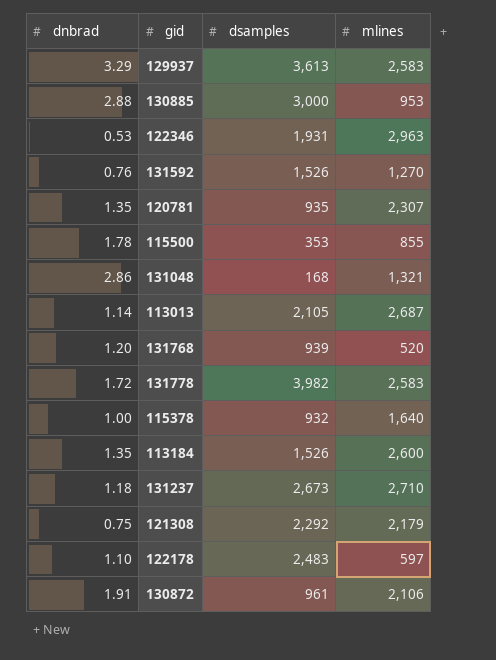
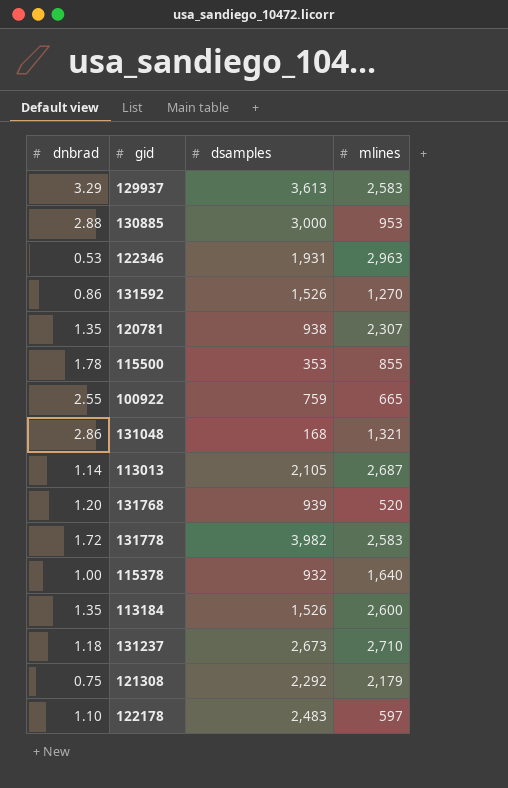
row 130872: 1.91 | 961 | 2,106 -> none
131592 | dnbrad: 0.76 -> 0.86
120781 | dsamples: 935 -> 938
row 100922: none -> 2.55 | 759 | 665

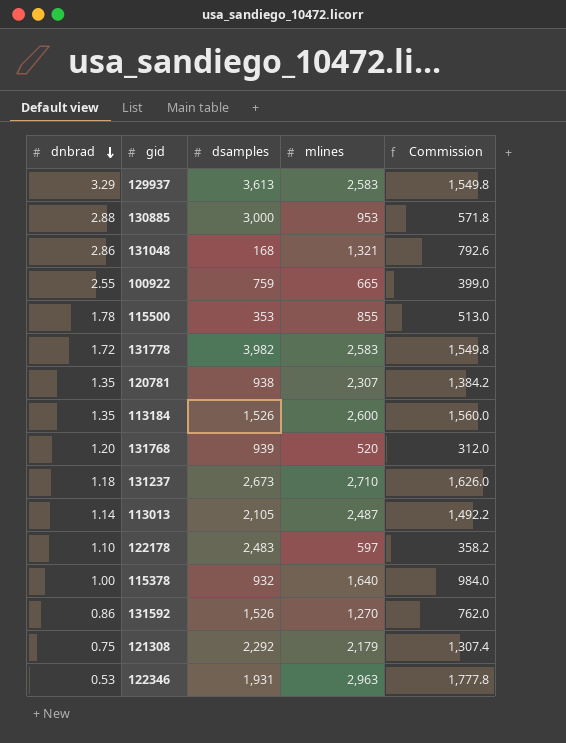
row order: none -> dnbrad descending
column Commission | formula: none -> [mlines] * 0.6
113013 | mlines: 2,687 -> 2,487

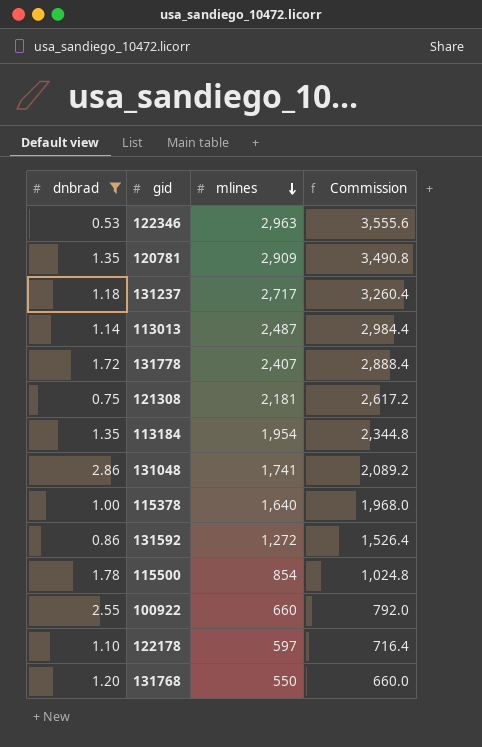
filter: none -> dnbrad <= 2.86
row order: dnbrad descending -> mlines descending
column dsamples | position: 3 -> none
column Commission | formula: [mlines] * 0.6 -> [mlines] * 1.2
120781 | mlines: 2,307 -> 2,909
131237 | mlines: 2,710 -> 2,717
131778 | mlines: 2,583 -> 2,407
121308 | mlines: 2,179 -> 2,181
113184 | mlines: 2,600 -> 1,954
131048 | mlines: 1,321 -> 1,741
131592 | mlines: 1,270 -> 1,272
115500 | mlines: 855 -> 854
100922 | mlines: 665 -> 660
131768 | mlines: 520 -> 550

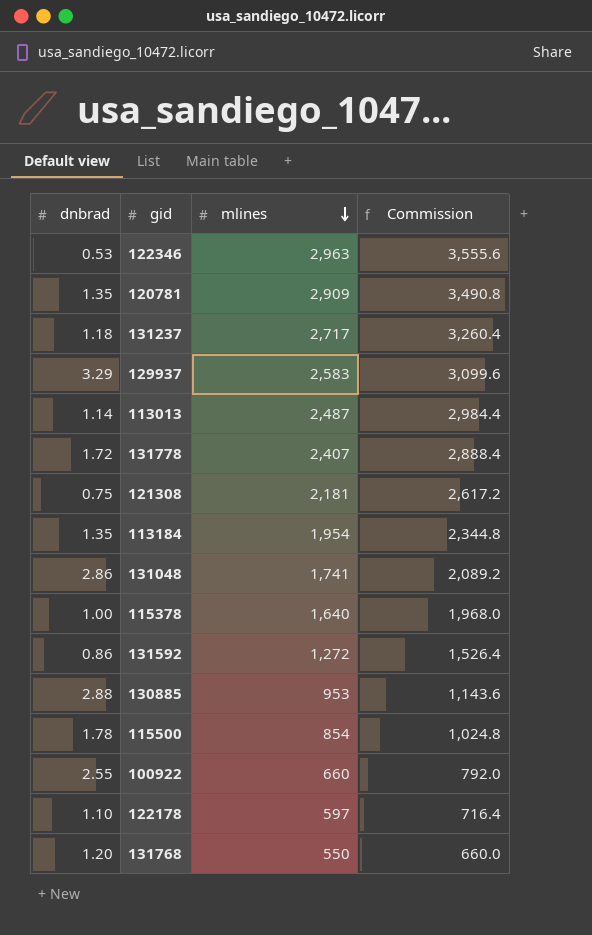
filter: dnbrad <= 2.86 -> none

